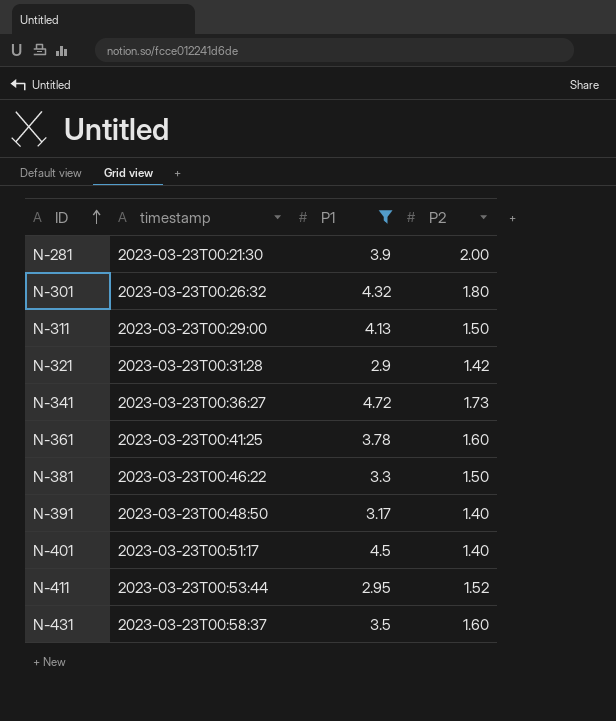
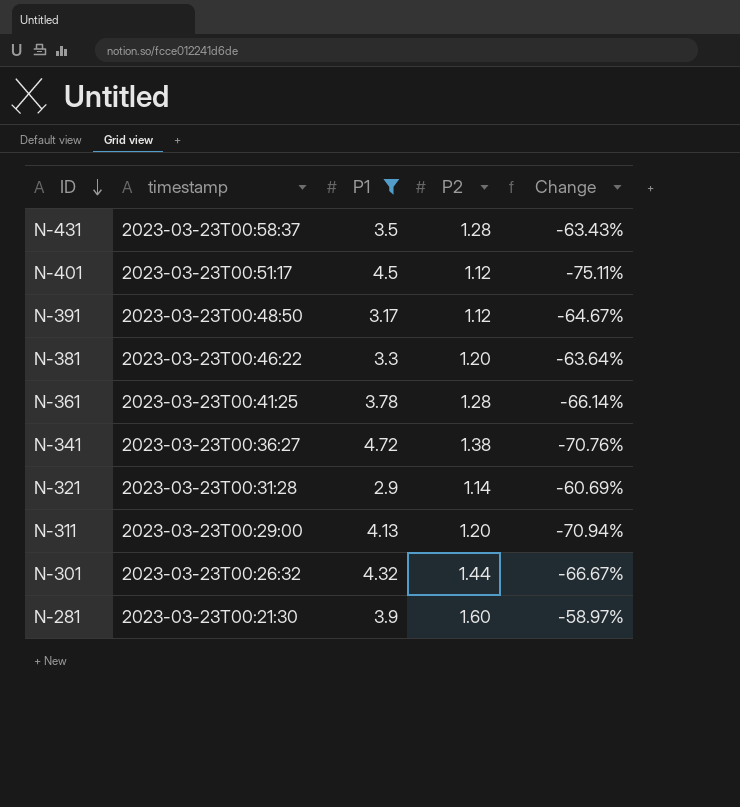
row order: ID ascending -> ID descending
column Change | formula: none -> ([P2] - [P1]) / [P1]
row N-411: 2023-03-23T00:53:44 | 2.95 | 1.52 -> none
N-431 | P2: 1.60 -> 1.28
N-401 | P2: 1.40 -> 1.12
N-391 | P2: 1.40 -> 1.12
N-381 | P2: 1.50 -> 1.20
N-361 | P2: 1.60 -> 1.28
N-341 | P2: 1.73 -> 1.38
N-321 | P2: 1.42 -> 1.14
N-311 | P2: 1.50 -> 1.20
N-301 | P2: 1.80 -> 1.44
N-281 | P2: 2.00 -> 1.60

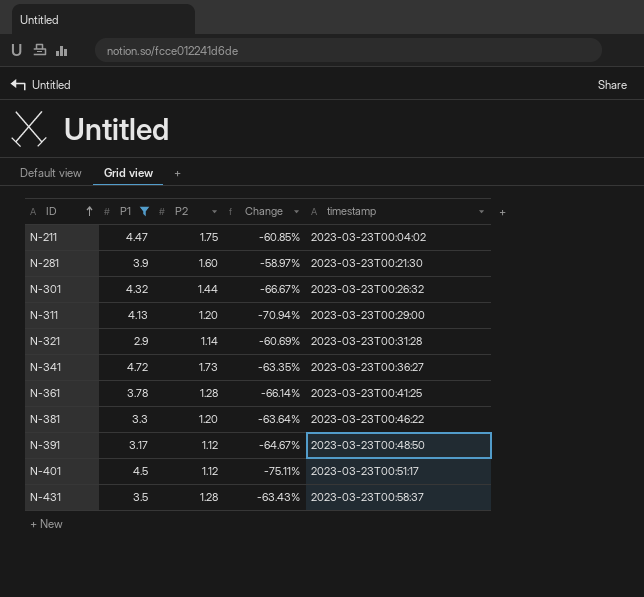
row order: ID descending -> ID ascending
column timestamp | position: 2 -> 5
row N-211: none -> 4.47 | 1.75 | -60.85% | 2023-03-23T00:04:02
N-341 | P2: 1.38 -> 1.73
N-341 | Change: -70.76% -> -63.35%

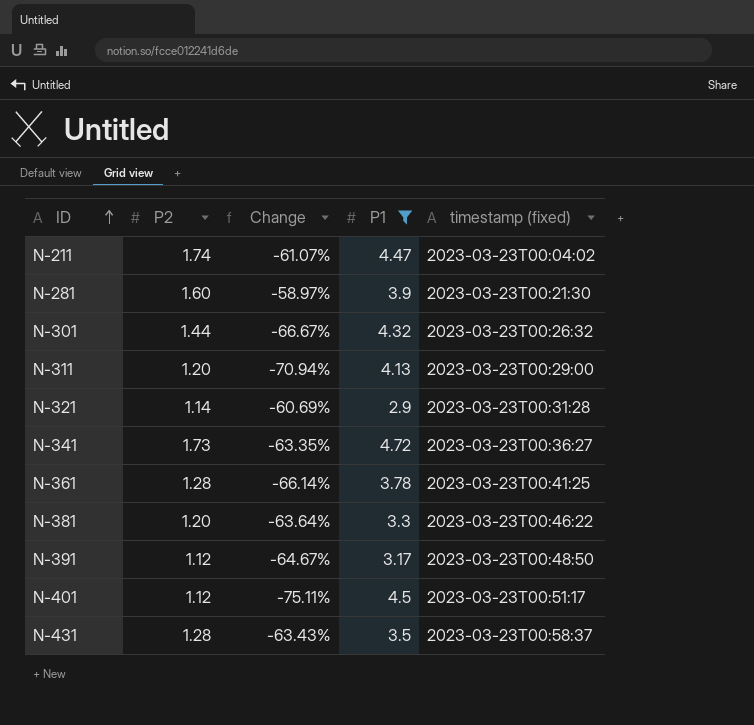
column P1 | position: 2 -> 4
column name: timestamp -> timestamp (fixed)
N-211 | P2: 1.75 -> 1.74
N-211 | Change: -60.85% -> -61.07%

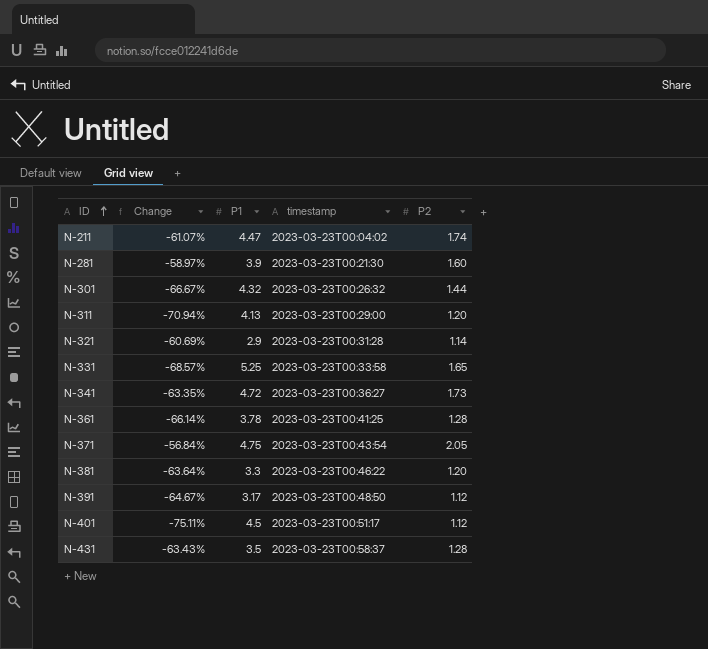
filter: P1 <= 4.72 -> none
column name: timestamp (fixed) -> timestamp
column P2 | position: 2 -> 5

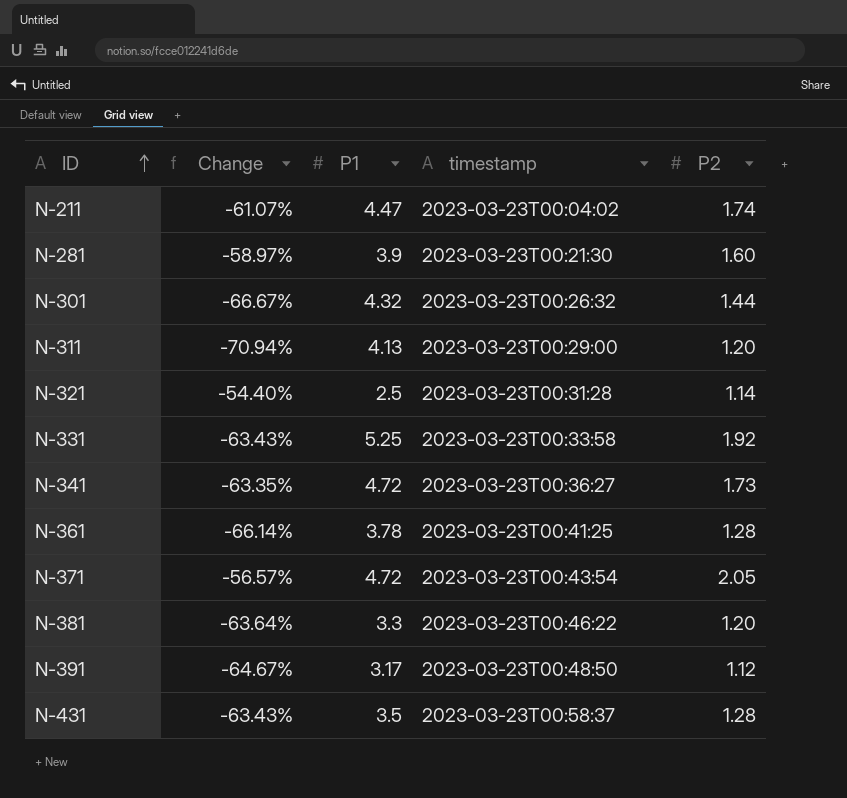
row N-401: -75.11% | 4.5 | 2023-03-23T00:51:17 | 1.12 -> none
N-321 | Change: -60.69% -> -54.40%
N-321 | P1: 2.9 -> 2.5
N-331 | Change: -68.57% -> -63.43%
N-331 | P2: 1.65 -> 1.92
N-371 | Change: -56.84% -> -56.57%
N-371 | P1: 4.75 -> 4.72

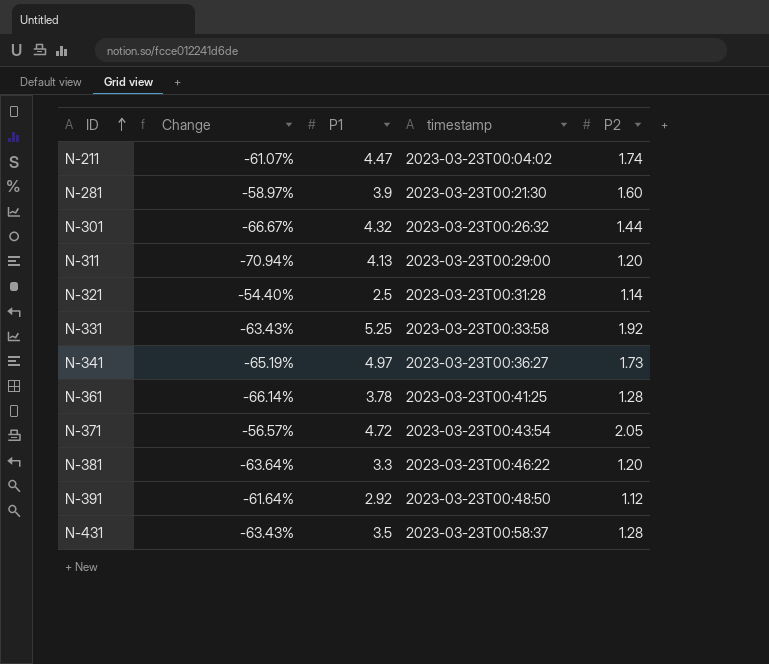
N-341 | Change: -63.35% -> -65.19%
N-341 | P1: 4.72 -> 4.97
N-391 | Change: -64.67% -> -61.64%
N-391 | P1: 3.17 -> 2.92

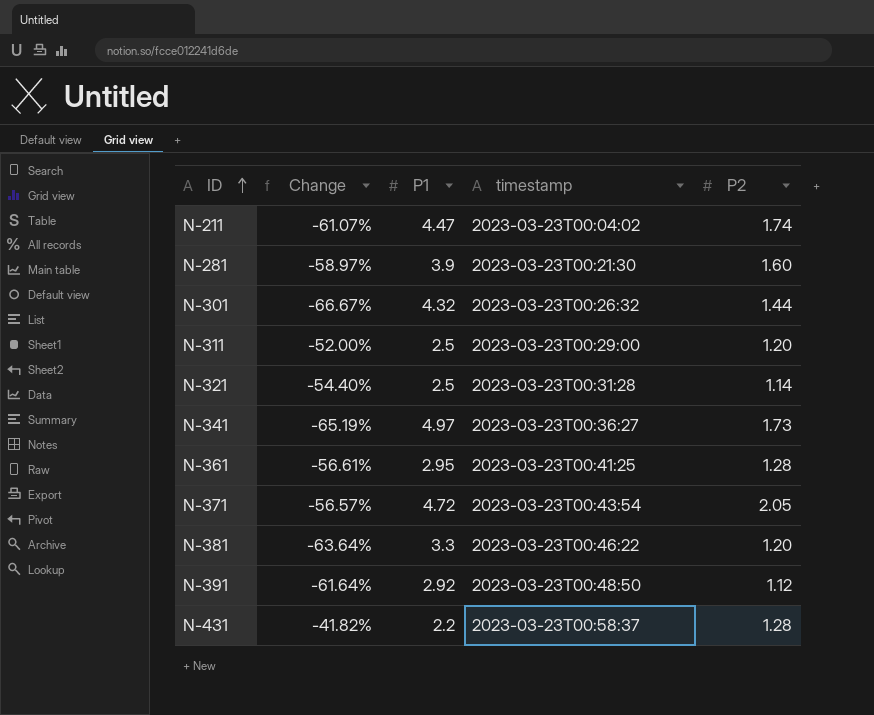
row N-331: -63.43% | 5.25 | 2023-03-23T00:33:58 | 1.92 -> none
N-311 | Change: -70.94% -> -52.00%
N-311 | P1: 4.13 -> 2.5
N-361 | Change: -66.14% -> -56.61%
N-361 | P1: 3.78 -> 2.95
N-431 | Change: -63.43% -> -41.82%
N-431 | P1: 3.5 -> 2.2

